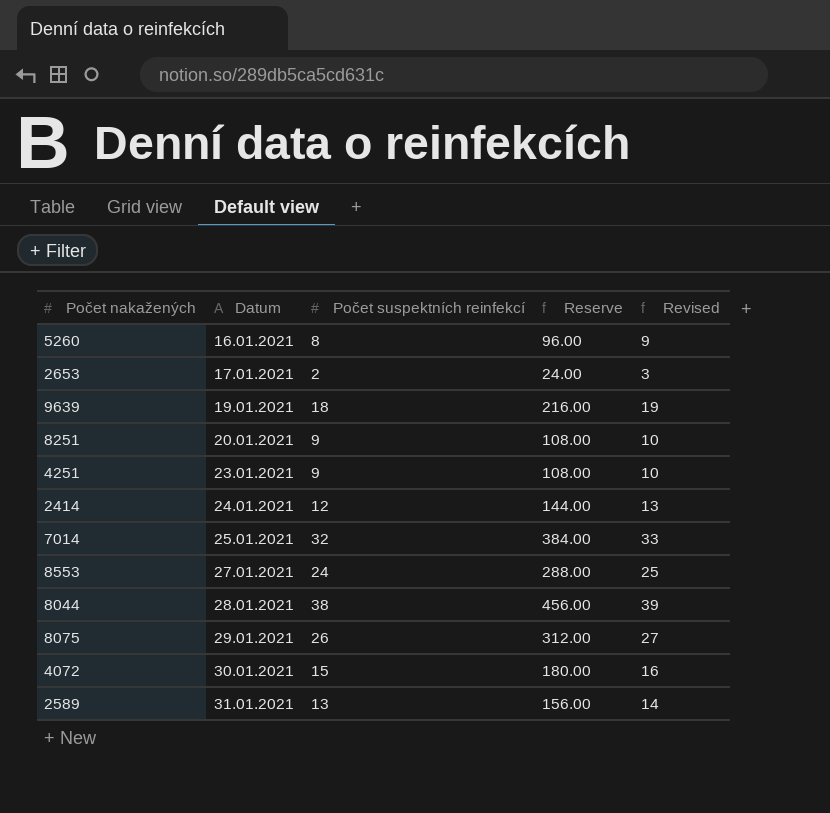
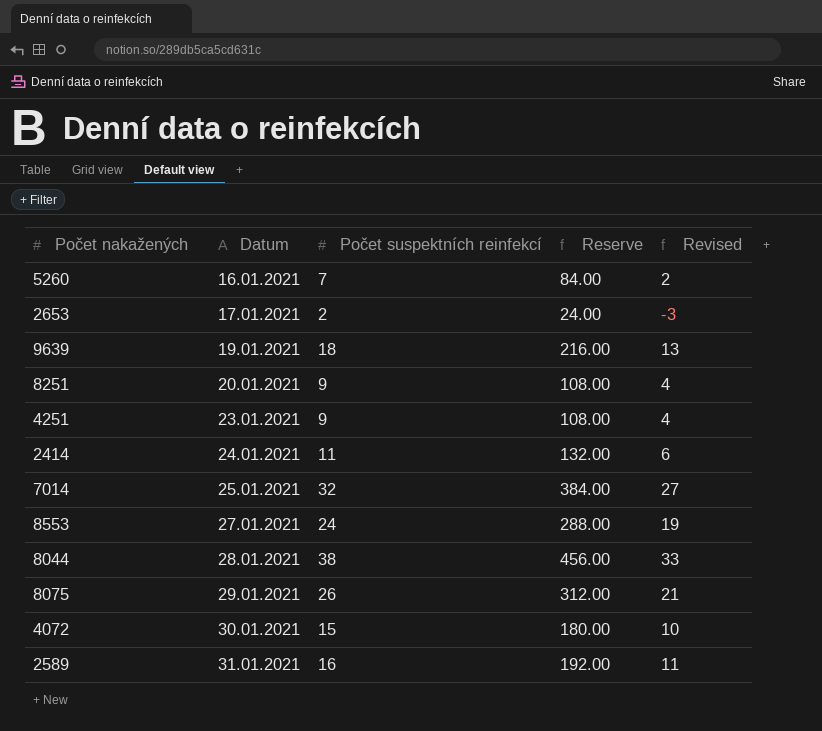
column Revised | formula: [Počet suspektních reinfekcí] + 1 -> [Počet suspektních reinfekcí] - 5
5260 | Počet suspektních reinfekcí: 8 -> 7
5260 | Reserve: 96.00 -> 84.00
2414 | Počet suspektních reinfekcí: 12 -> 11
2414 | Reserve: 144.00 -> 132.00
2589 | Počet suspektních reinfekcí: 13 -> 16
2589 | Reserve: 156.00 -> 192.00

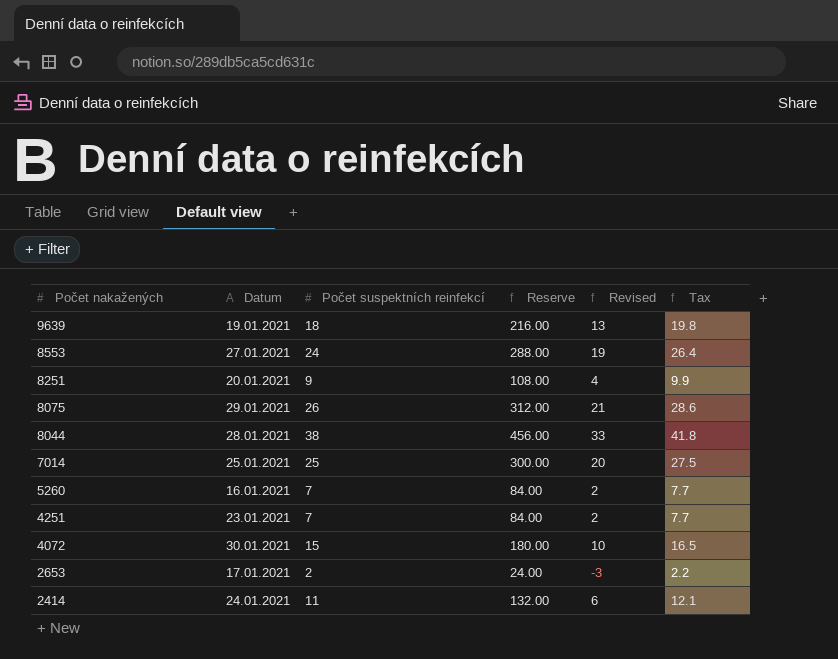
row order: Datum ascending -> Počet nakažených descending
column Tax | formula: none -> [Počet suspektních reinfekcí] * 1.1
row 2589: 31.01.2021 | 16 | 192.00 | 11 -> none
7014 | Počet suspektních reinfekcí: 32 -> 25
7014 | Reserve: 384.00 -> 300.00
7014 | Revised: 27 -> 20
4251 | Počet suspektních reinfekcí: 9 -> 7
4251 | Reserve: 108.00 -> 84.00
4251 | Revised: 4 -> 2

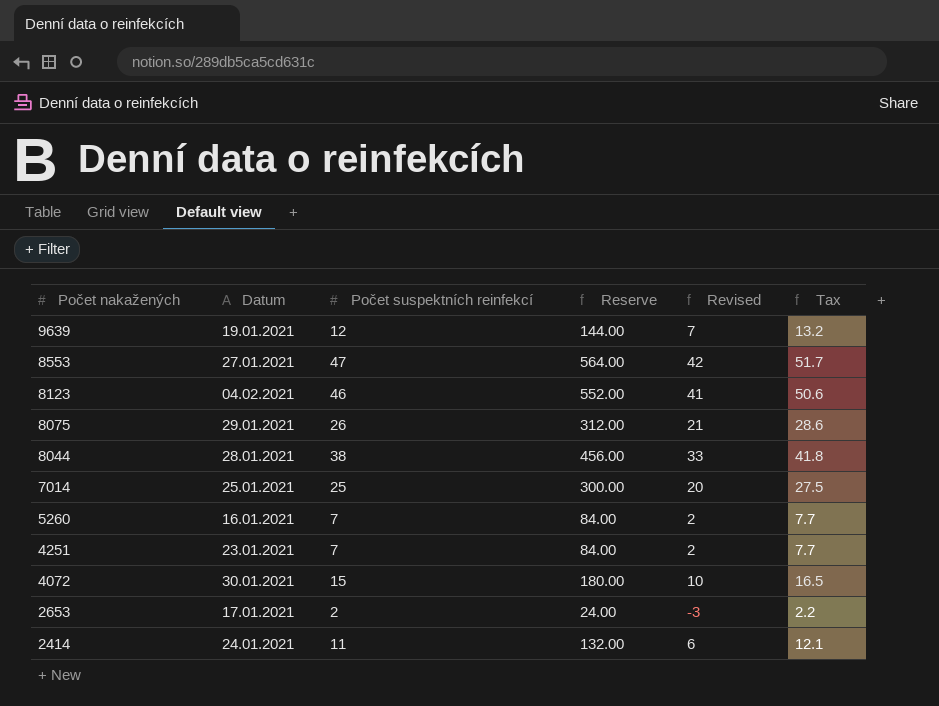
row 8251: 20.01.2021 | 9 | 108.00 | 4 | 9.9 -> none
9639 | Počet suspektních reinfekcí: 18 -> 12
9639 | Reserve: 216.00 -> 144.00
9639 | Revised: 13 -> 7
9639 | Tax: 19.8 -> 13.2
8553 | Počet suspektních reinfekcí: 24 -> 47
8553 | Reserve: 288.00 -> 564.00
8553 | Revised: 19 -> 42
8553 | Tax: 26.4 -> 51.7
row 8123: none -> 04.02.2021 | 46 | 552.00 | 41 | 50.6

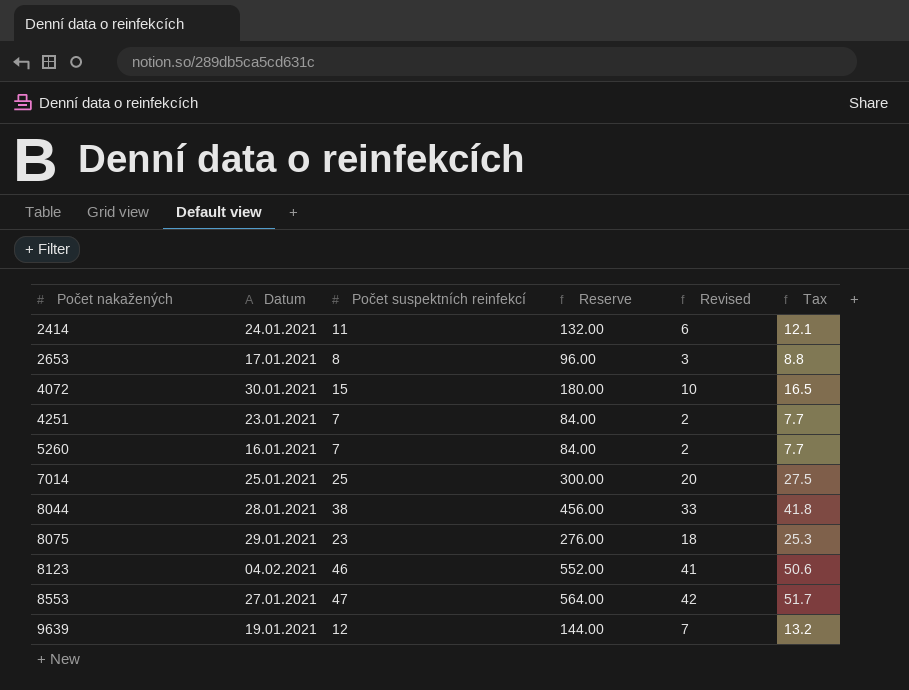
row order: Počet nakažených descending -> Počet nakažených ascending
2653 | Počet suspektních reinfekcí: 2 -> 8
2653 | Reserve: 24.00 -> 96.00
2653 | Revised: -3 -> 3
2653 | Tax: 2.2 -> 8.8
8075 | Počet suspektních reinfekcí: 26 -> 23
8075 | Reserve: 312.00 -> 276.00
8075 | Revised: 21 -> 18
8075 | Tax: 28.6 -> 25.3

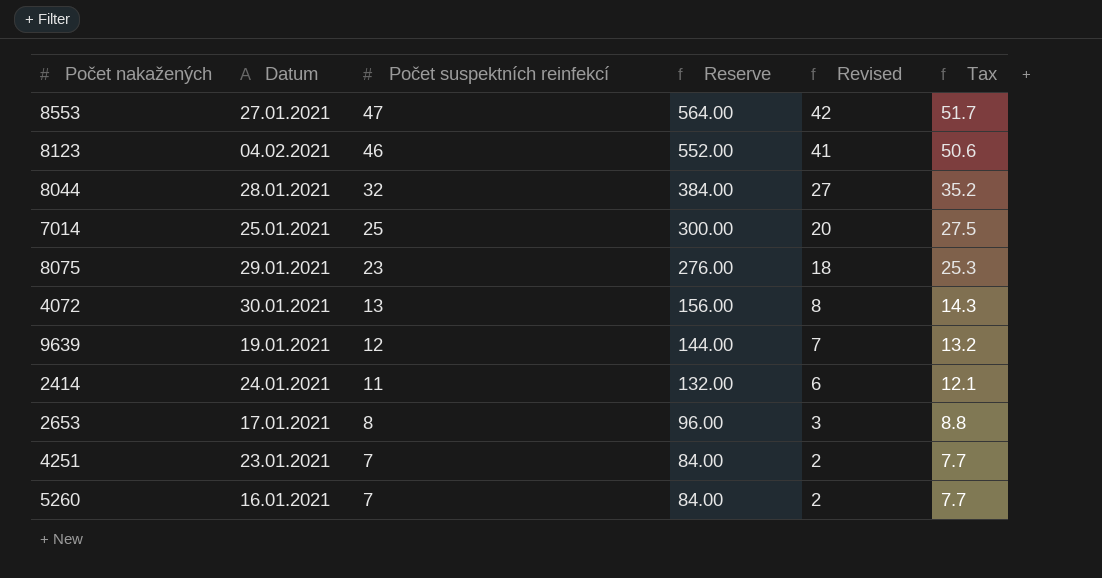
row order: Počet nakažených ascending -> Počet suspektních reinfekcí descending
8044 | Počet suspektních reinfekcí: 38 -> 32
8044 | Reserve: 456.00 -> 384.00
8044 | Revised: 33 -> 27
8044 | Tax: 41.8 -> 35.2
4072 | Počet suspektních reinfekcí: 15 -> 13
4072 | Reserve: 180.00 -> 156.00
4072 | Revised: 10 -> 8
4072 | Tax: 16.5 -> 14.3

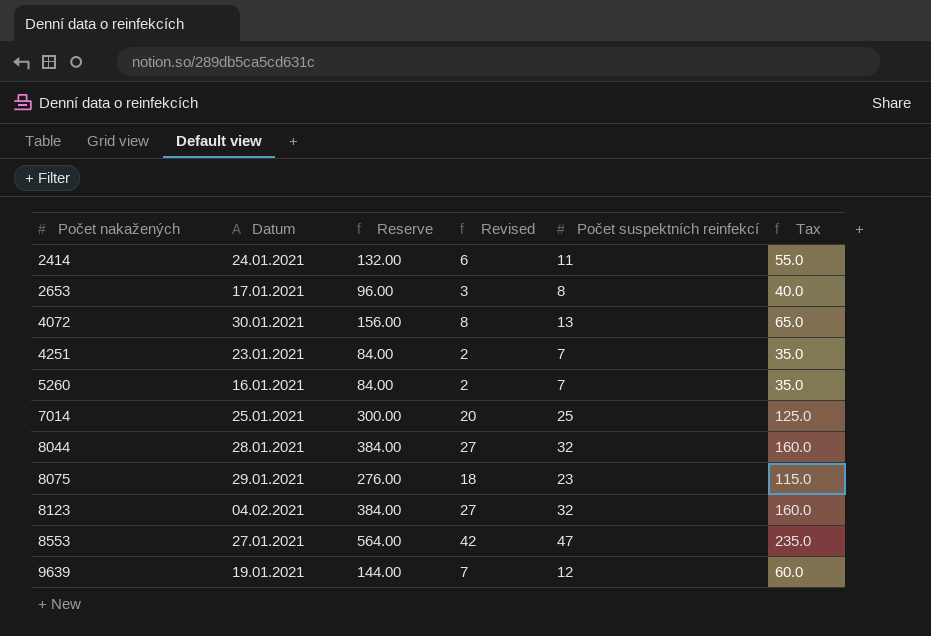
row order: Počet suspektních reinfekcí descending -> Počet nakažených ascending
column Počet suspektních reinfekcí | position: 3 -> 5
column Tax | formula: [Počet suspektních reinfekcí] * 1.1 -> [Počet suspektních reinfekcí] * 5
8123 | Reserve: 552.00 -> 384.00
8123 | Revised: 41 -> 27
8123 | Počet suspektních reinfekcí: 46 -> 32

